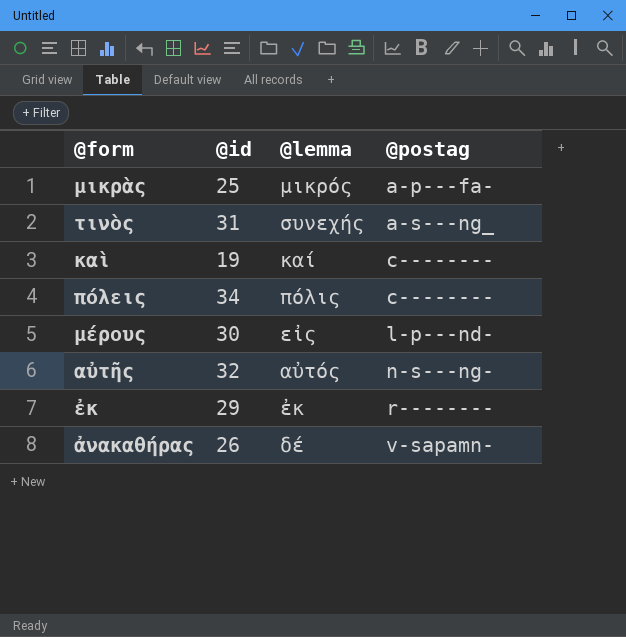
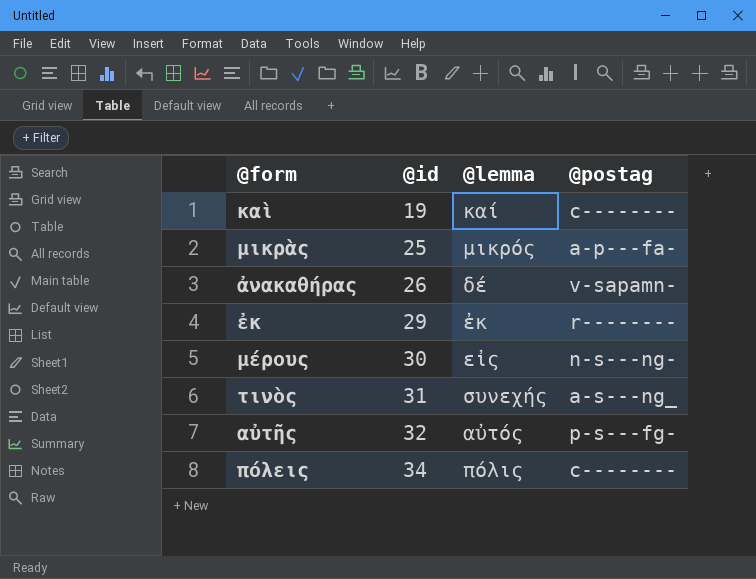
row order: @postag ascending -> @id ascending
μέρους | @postag: l-p---nd- -> n-s---ng-
αὐτῆς | @postag: n-s---ng- -> p-s---fg-

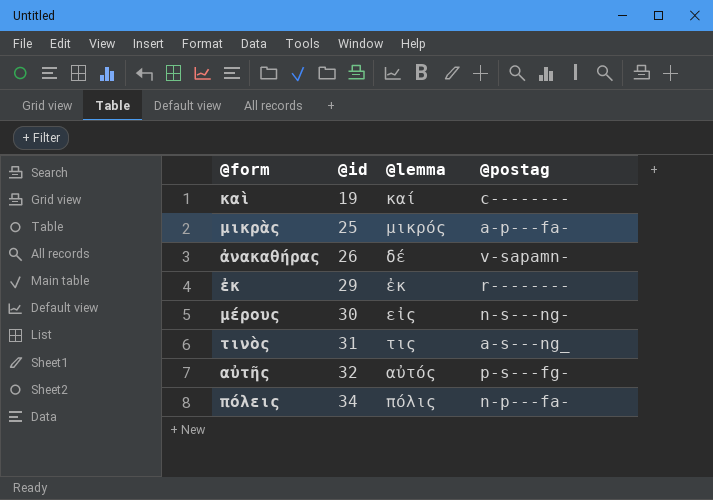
τινὸς | @lemma: συνεχής -> τις
πόλεις | @postag: c-------- -> n-p---fa-

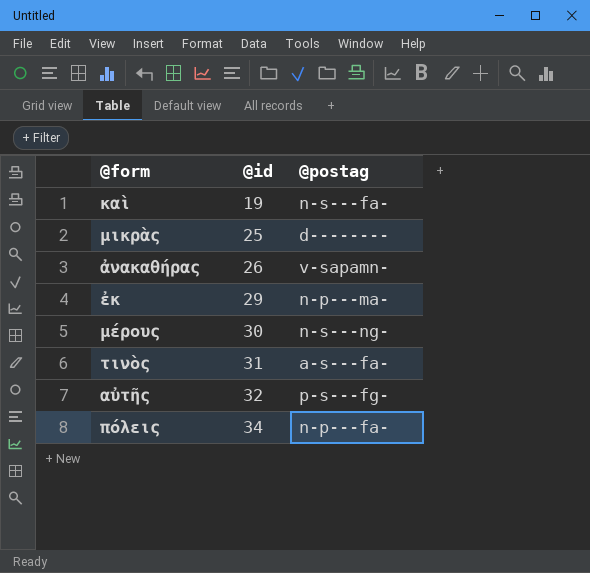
column @lemma | position: 3 -> none
καὶ | @postag: c-------- -> n-s---fa-
μικρὰς | @postag: a-p---fa- -> d--------
ἐκ | @postag: r-------- -> n-p---ma-
τινὸς | @postag: a-s---ng_ -> a-s---fa-

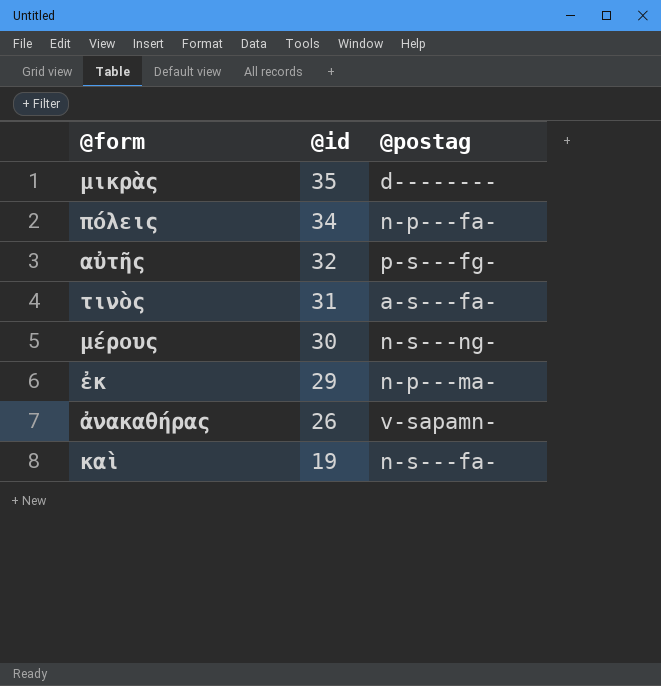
row order: @id ascending -> @id descending
μικρὰς | @id: 25 -> 35

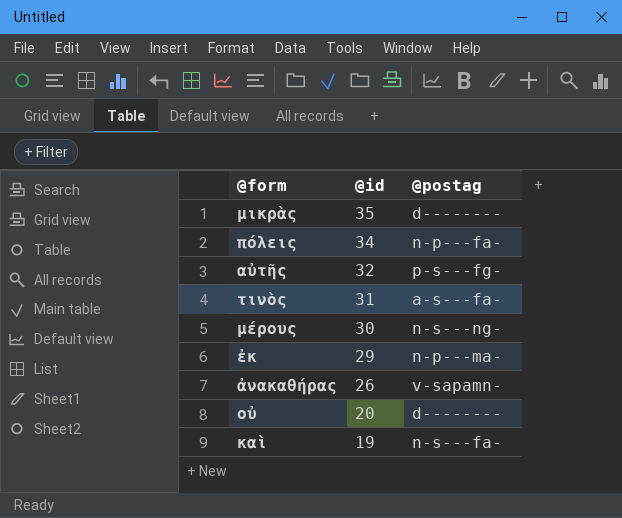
row οὐ: none -> 20 | d--------

